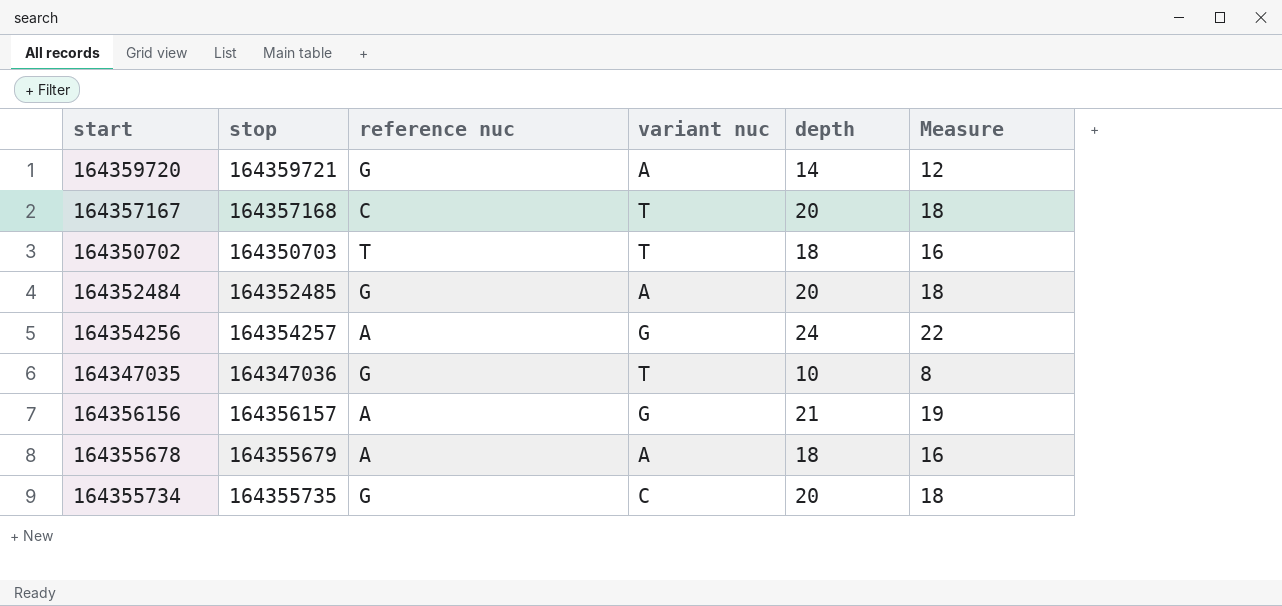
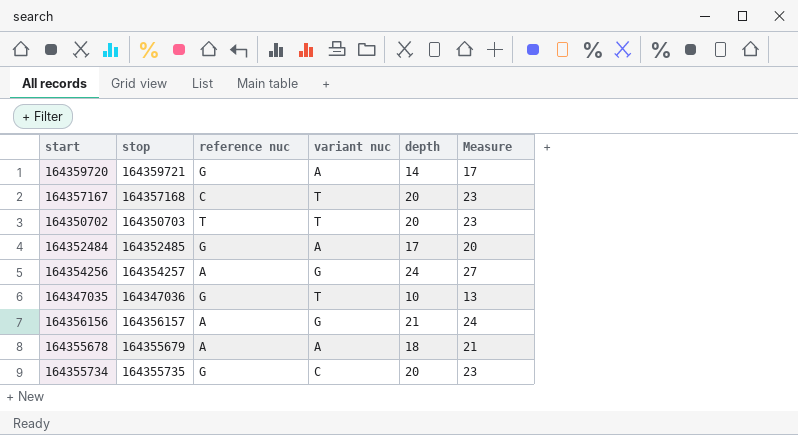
column Measure | formula: [depth] - 2 -> [depth] + 3
164350702 | depth: 18 -> 20
164352484 | depth: 20 -> 17

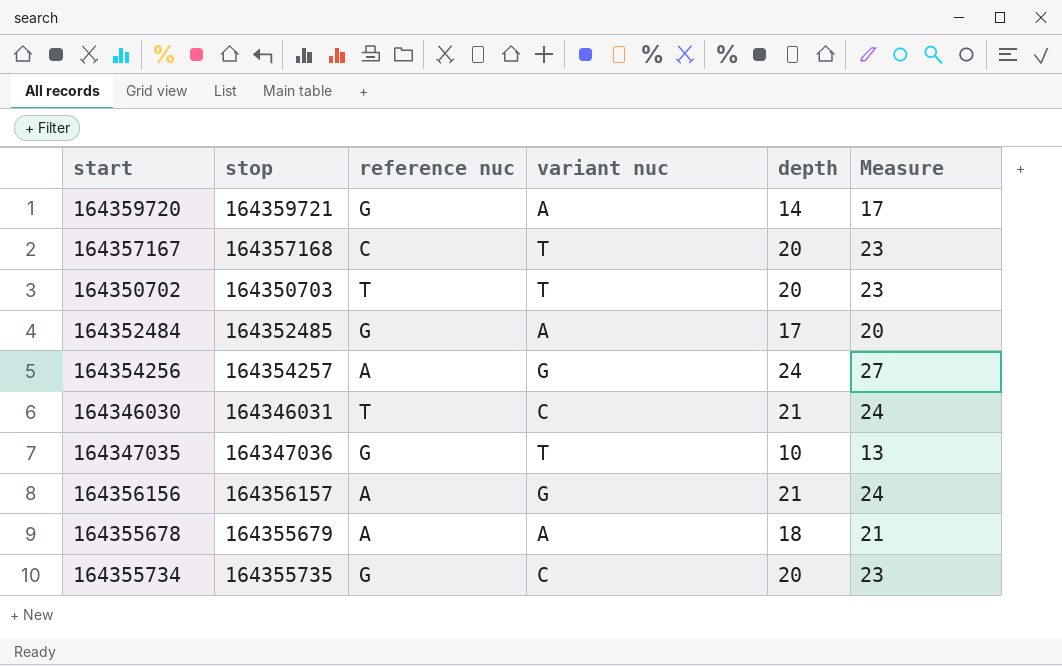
row 164346030: none -> 164346031 | T | C | 21 | 24

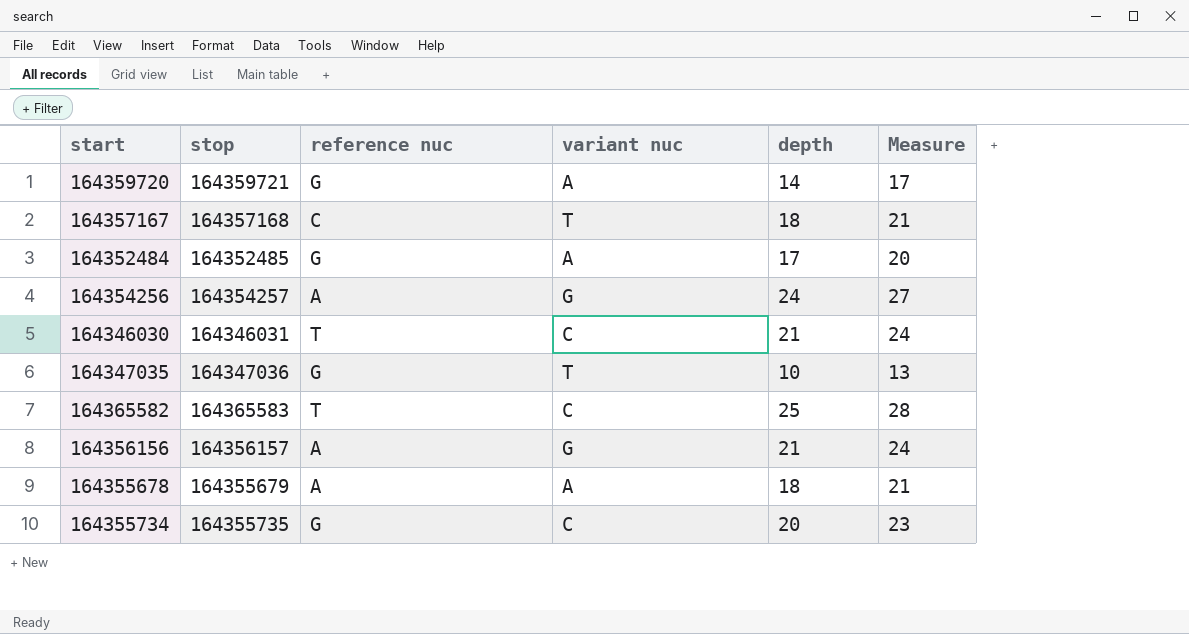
row 164350702: 164350703 | T | T | 20 | 23 -> none
164357167 | depth: 20 -> 18
164357167 | Measure: 23 -> 21
row 164365582: none -> 164365583 | T | C | 25 | 28

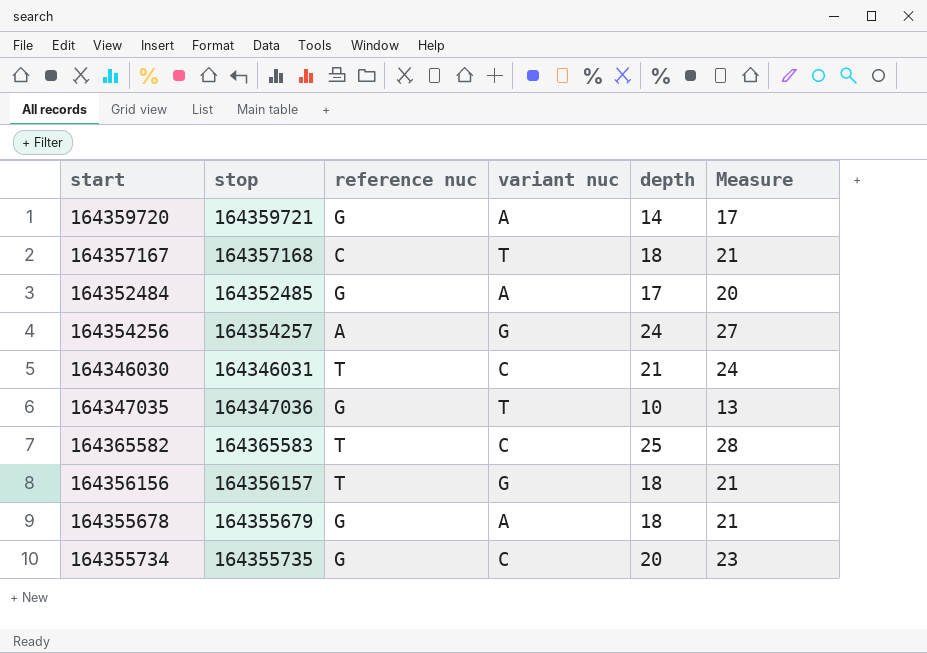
164356156 | reference nuc: A -> T
164356156 | depth: 21 -> 18
164356156 | Measure: 24 -> 21
164355678 | reference nuc: A -> G

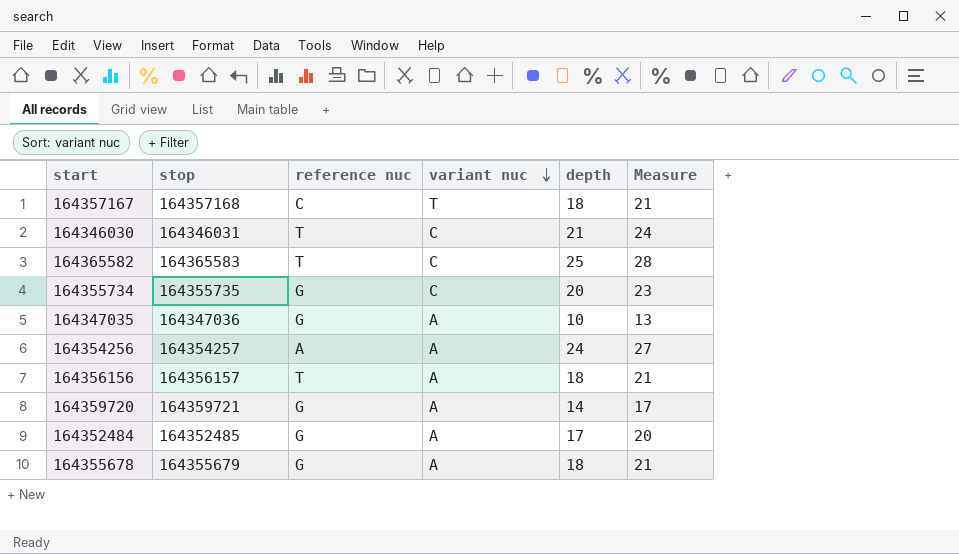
row order: none -> variant nuc descending
164347035 | variant nuc: T -> A
164354256 | variant nuc: G -> A
164356156 | variant nuc: G -> A

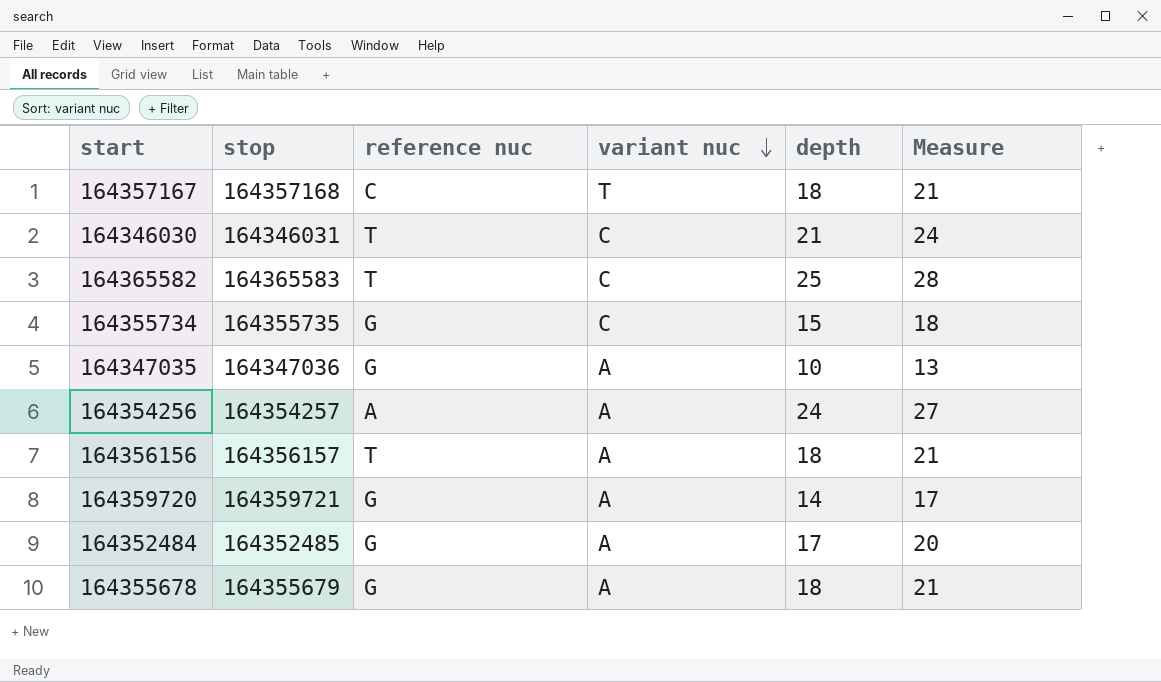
164355734 | depth: 20 -> 15
164355734 | Measure: 23 -> 18

